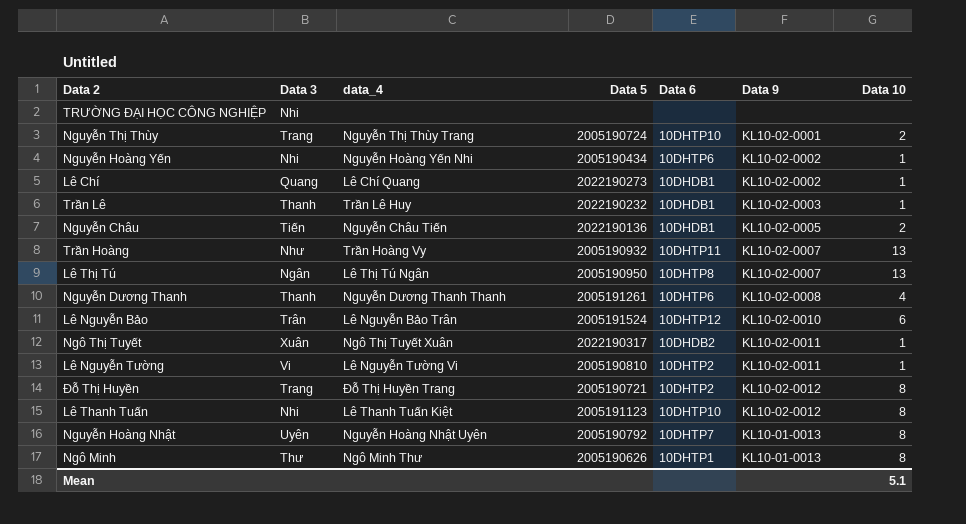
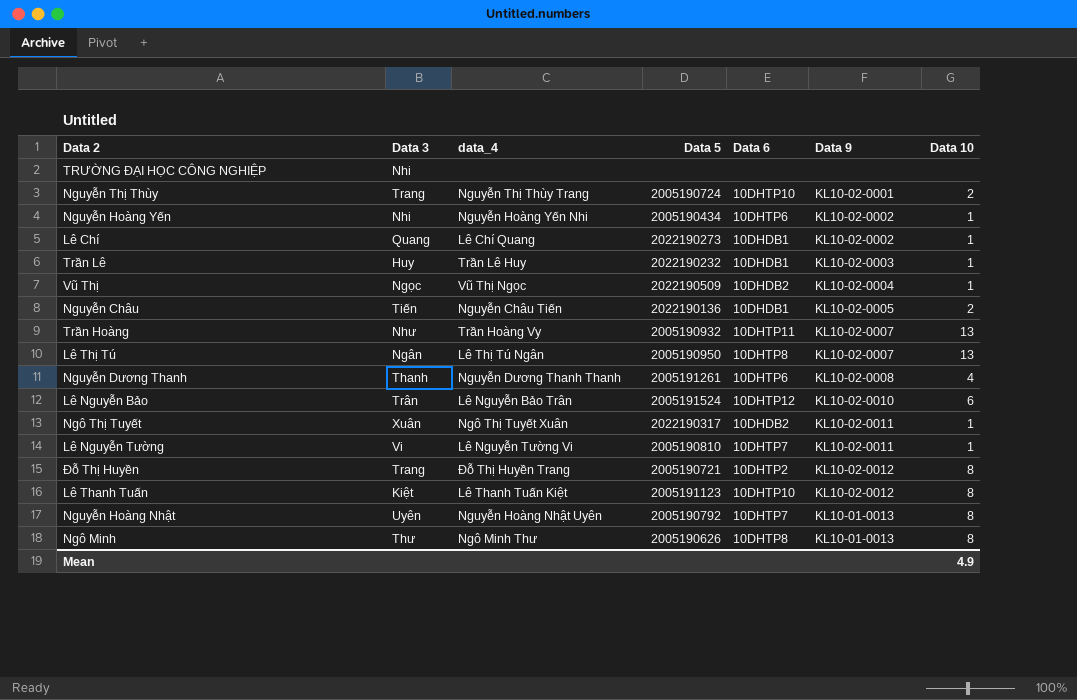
Trần Lê | Data 3: Thanh -> Huy
row Vũ Thị: none -> Ngọc | Vũ Thị Ngọc | 2022190509 | 10DHDB2 | KL10-02-0004 | 1
Lê Nguyễn Tường | Data 6: 10DHTP2 -> 10DHTP7
Lê Thanh Tuấn | Data 3: Nhi -> Kiệt
Ngô Minh | Data 6: 10DHTP1 -> 10DHTP8
Mean | Data 10: 5.1 -> 4.9

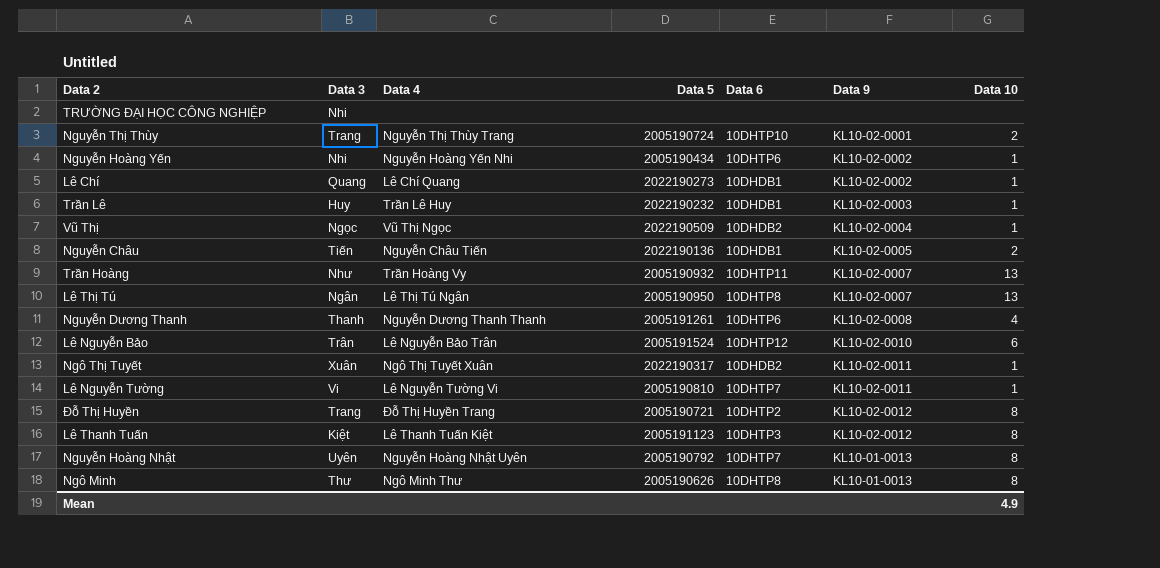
column name: data_4 -> Data 4
Lê Thanh Tuấn | Data 6: 10DHTP10 -> 10DHTP3

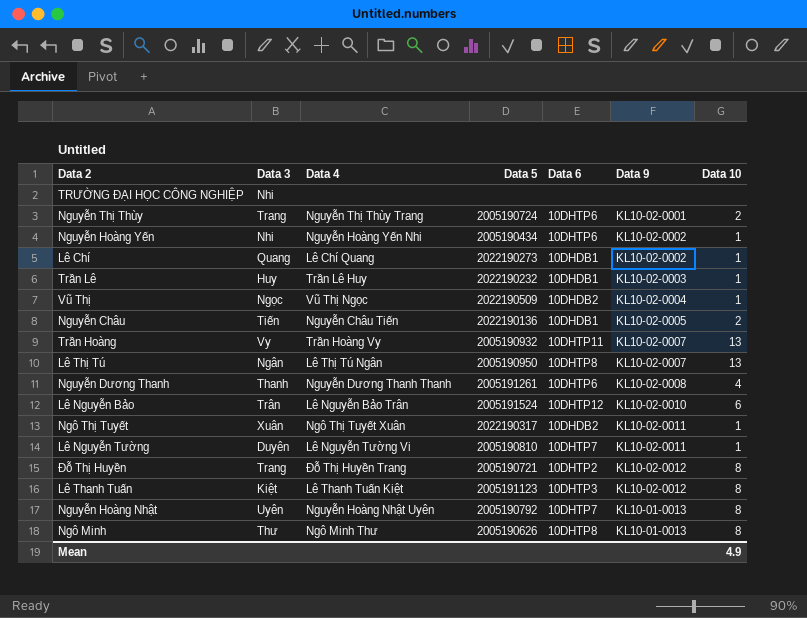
Nguyễn Thị Thùy | Data 6: 10DHTP10 -> 10DHTP6
Trần Hoàng | Data 3: Như -> Vy
Lê Nguyễn Tường | Data 3: Vi -> Duyên

